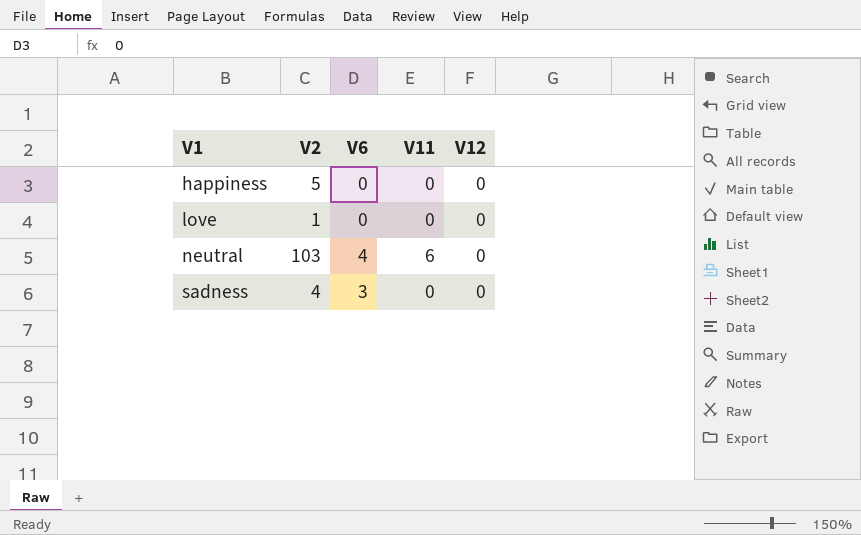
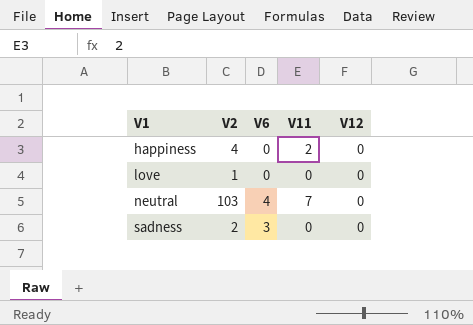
happiness | V2: 5 -> 4
happiness | V11: 0 -> 2
neutral | V11: 6 -> 7
sadness | V2: 4 -> 2

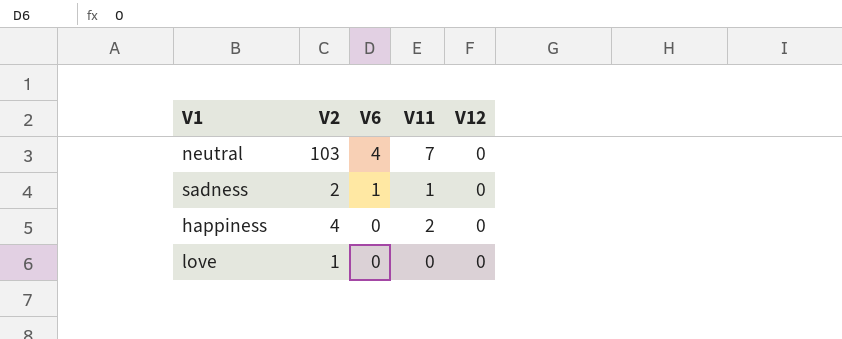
row order: V1 ascending -> V6 descending
sadness | V6: 3 -> 1
sadness | V11: 0 -> 1

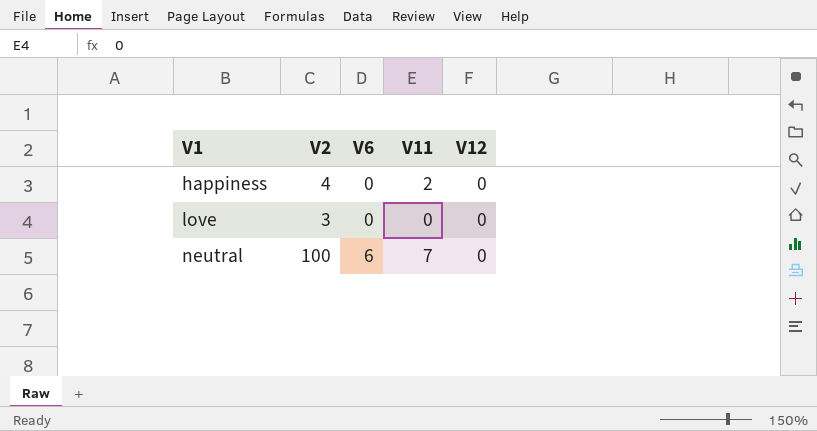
row order: V6 descending -> V1 ascending
row sadness: 2 | 1 | 1 | 0 -> none
love | V2: 1 -> 3
neutral | V2: 103 -> 100
neutral | V6: 4 -> 6

